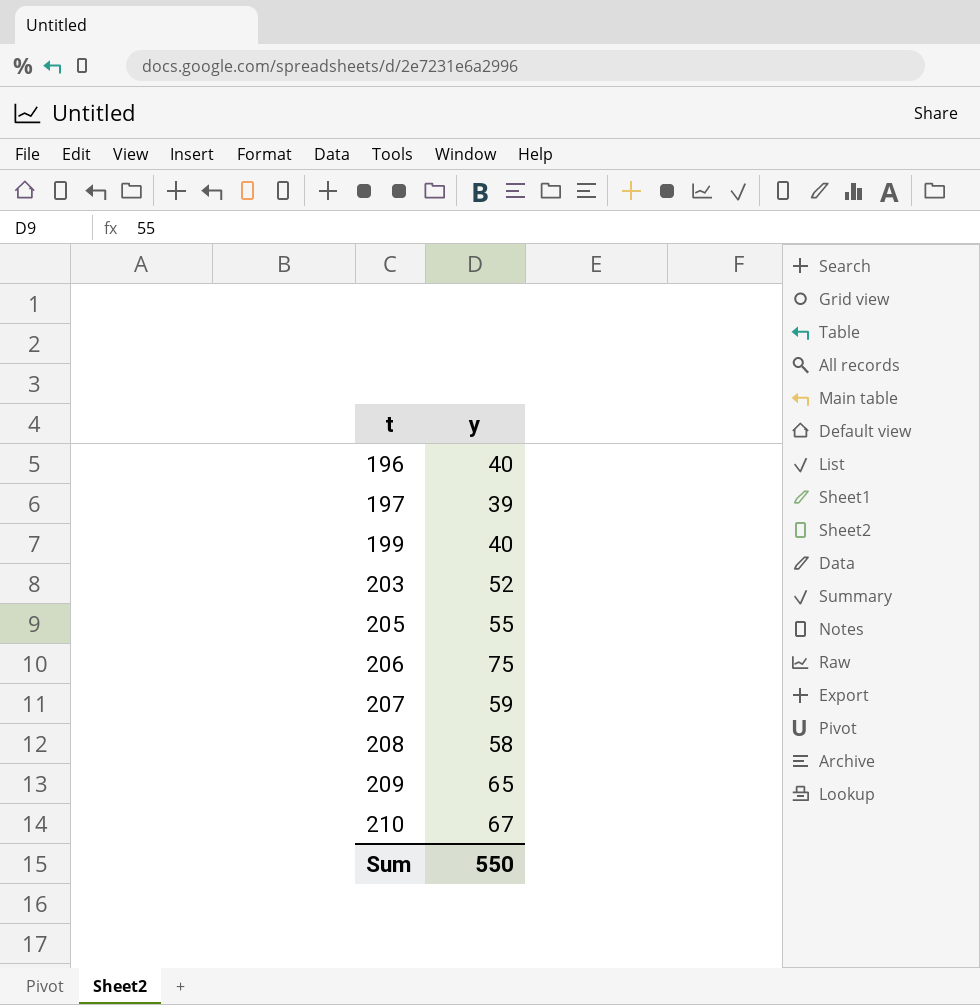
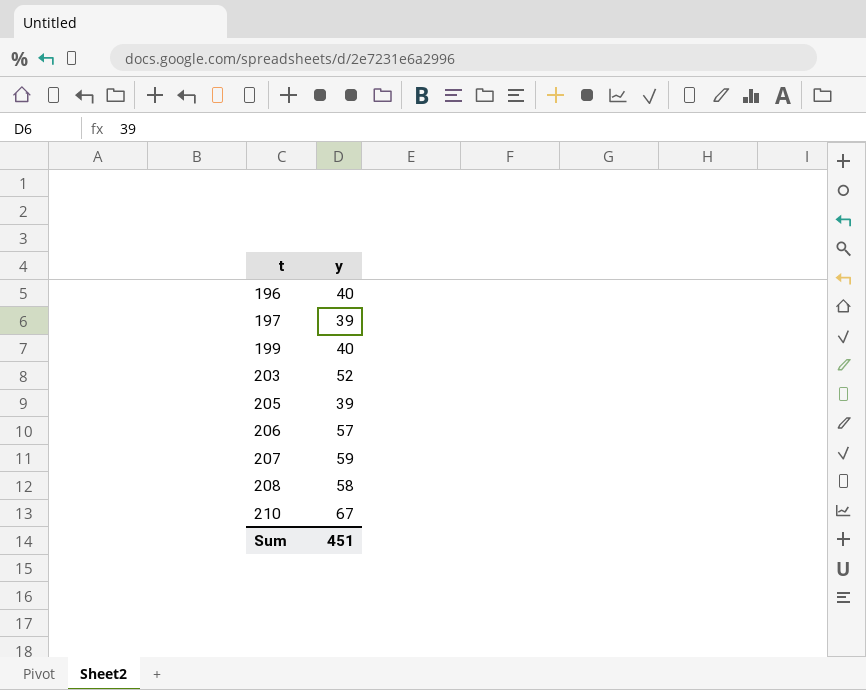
row 209: 65 -> none
205 | y: 55 -> 39
206 | y: 75 -> 57
Sum | y: 550 -> 451

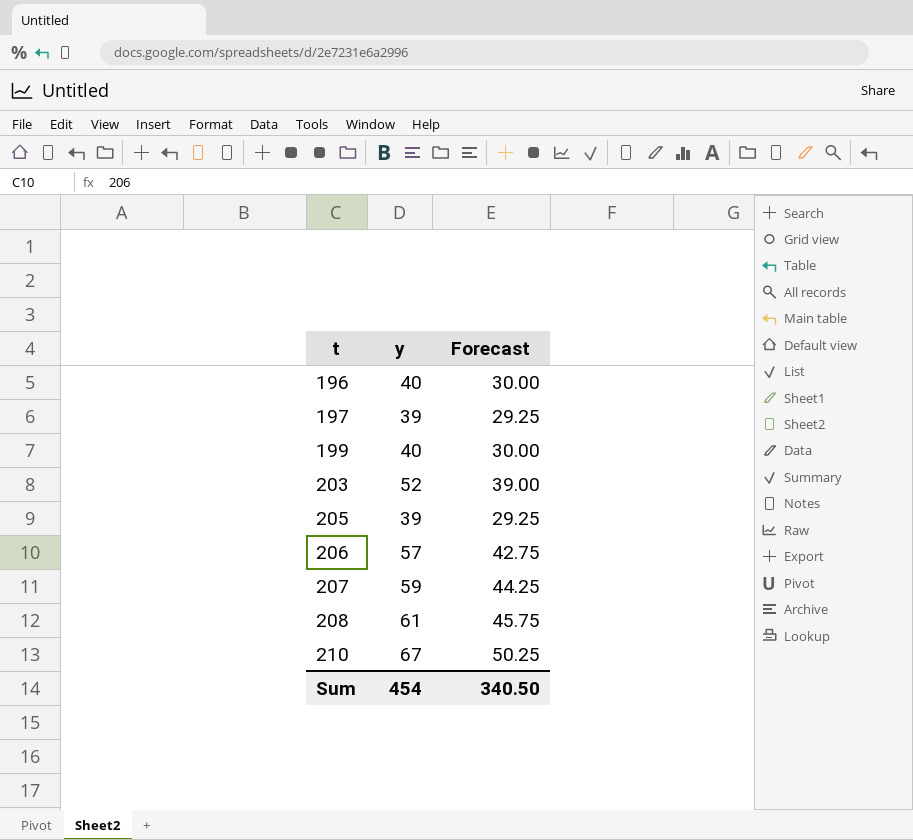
column Forecast | formula: none -> [y] * 0.75
208 | y: 58 -> 61
Sum | y: 451 -> 454

